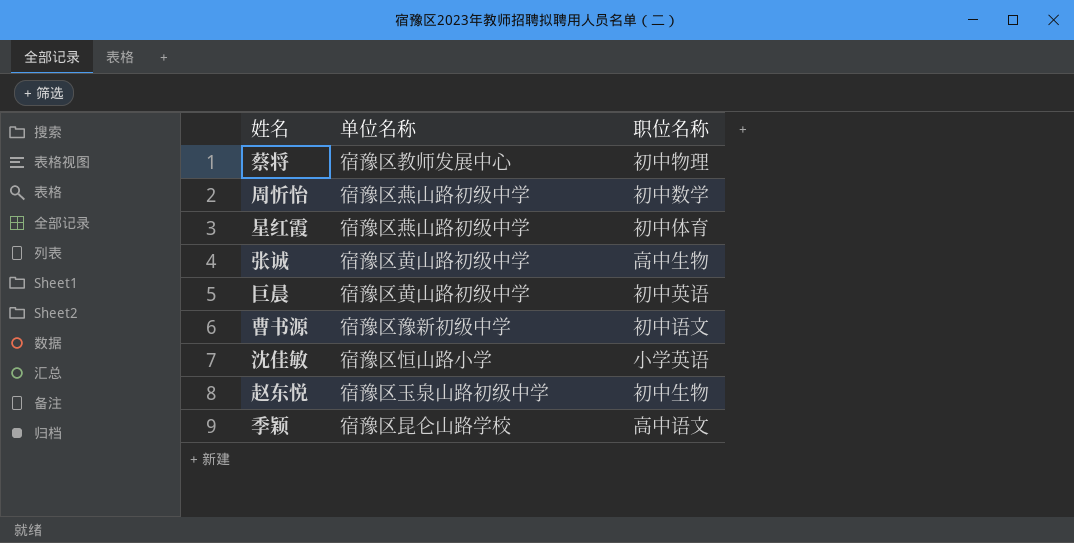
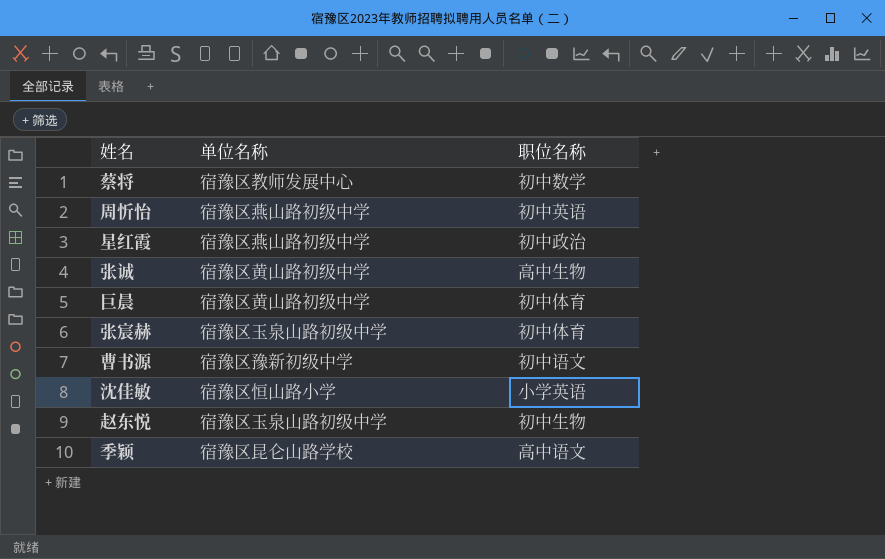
蔡将 | 职位名称: 初中物理 -> 初中数学
周忻怡 | 职位名称: 初中数学 -> 初中英语
星红霞 | 职位名称: 初中体育 -> 初中政治
巨晨 | 职位名称: 初中英语 -> 初中体育
row 张宸赫: none -> 宿豫区玉泉山路初级中学 | 初中体育

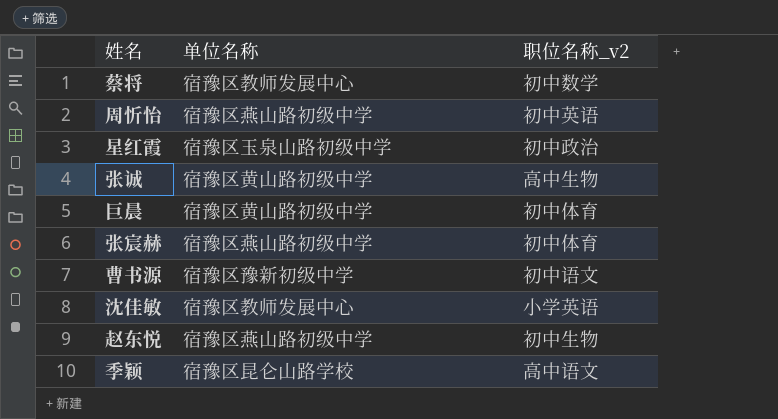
column name: 职位名称 -> 职位名称_v2
星红霞 | 单位名称: 宿豫区燕山路初级中学 -> 宿豫区玉泉山路初级中学
张宸赫 | 单位名称: 宿豫区玉泉山路初级中学 -> 宿豫区燕山路初级中学
沈佳敏 | 单位名称: 宿豫区恒山路小学 -> 宿豫区教师发展中心
赵东悦 | 单位名称: 宿豫区玉泉山路初级中学 -> 宿豫区燕山路初级中学

